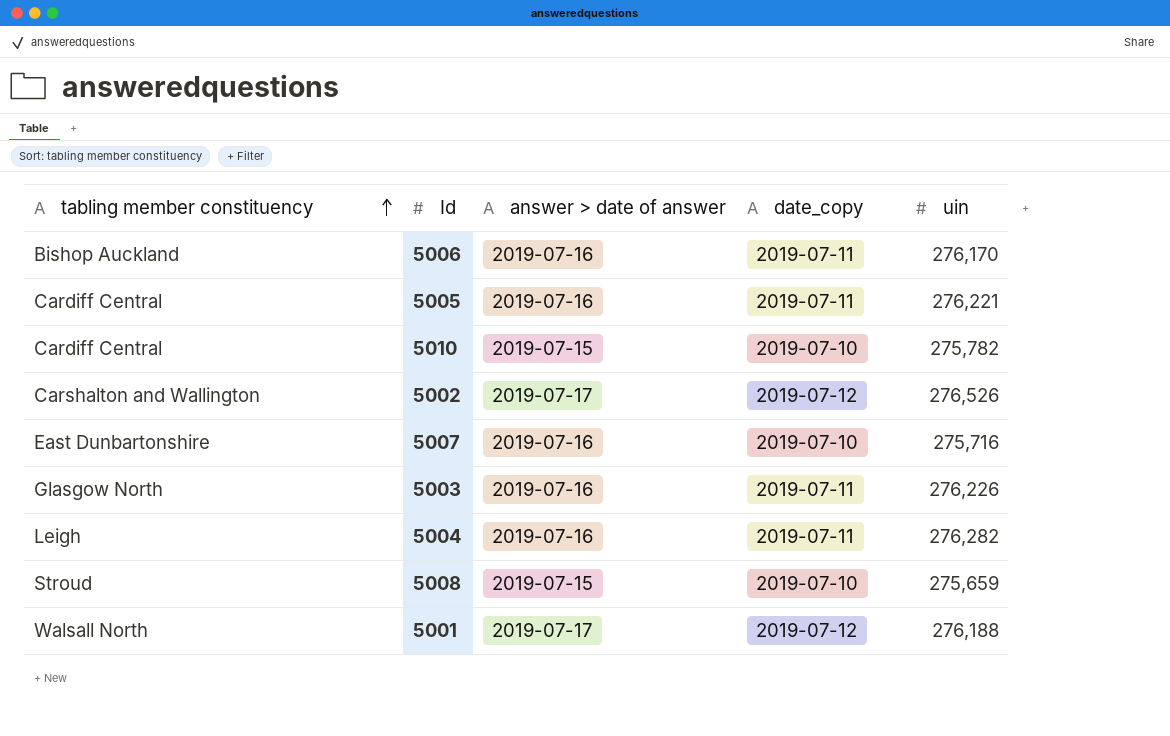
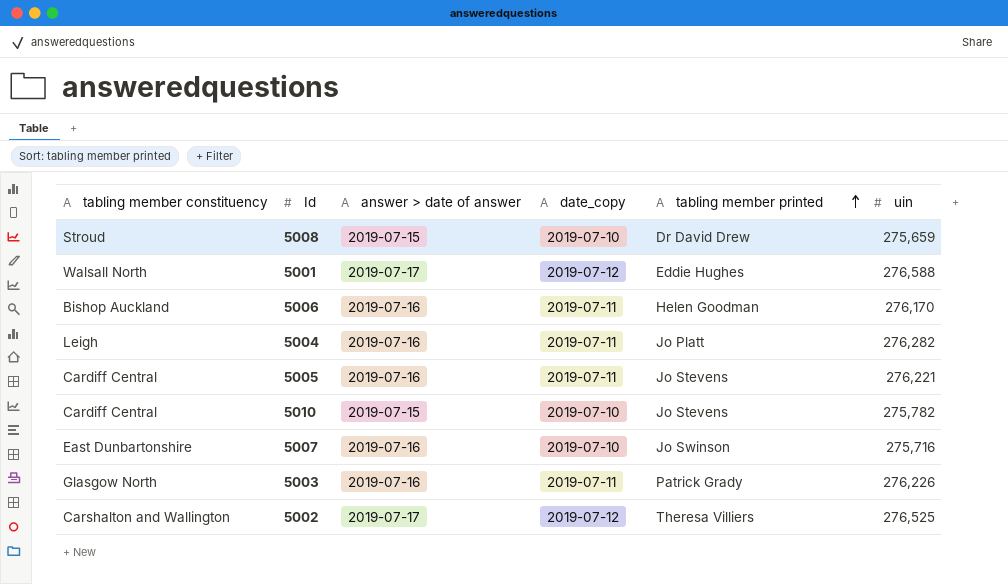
row order: tabling member constituency ascending -> tabling member printed ascending
column tabling member printed | position: none -> 5
5001 | uin: 276,188 -> 276,588
5002 | uin: 276,526 -> 276,525

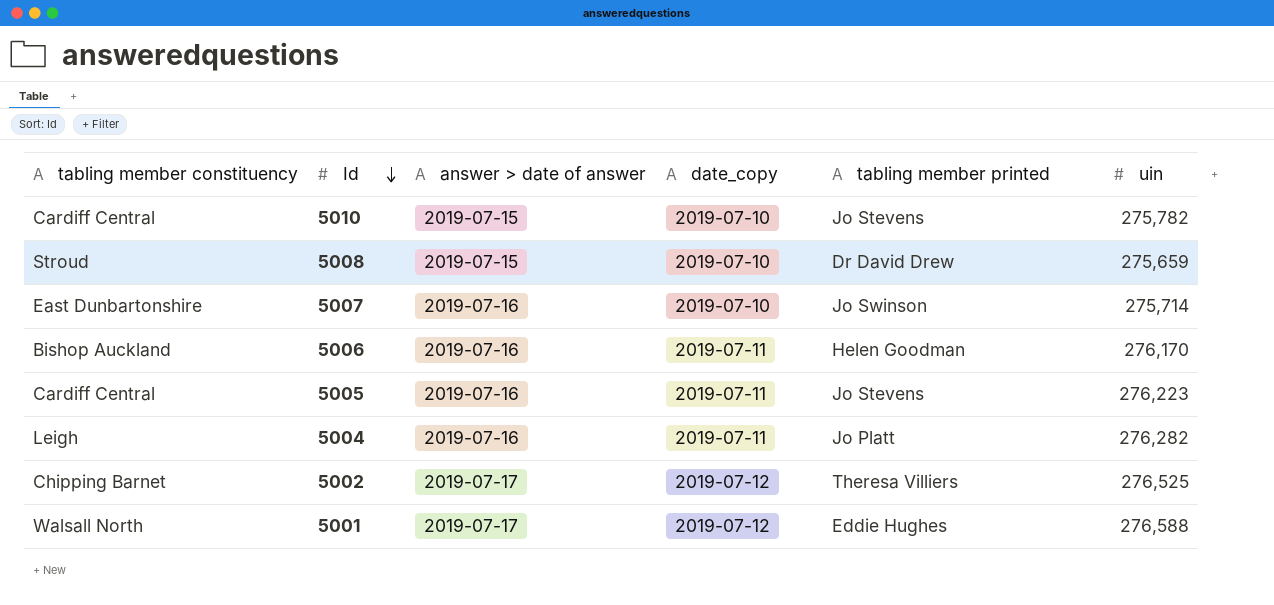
row order: tabling member printed ascending -> Id descending
row 5003: Glasgow North | 2019-07-16 | 2019-07-11 | Patrick Grady | 276,226 -> none
5007 | uin: 275,716 -> 275,714
5005 | uin: 276,221 -> 276,223
5002 | tabling member constituency: Carshalton and Wallington -> Chipping Barnet

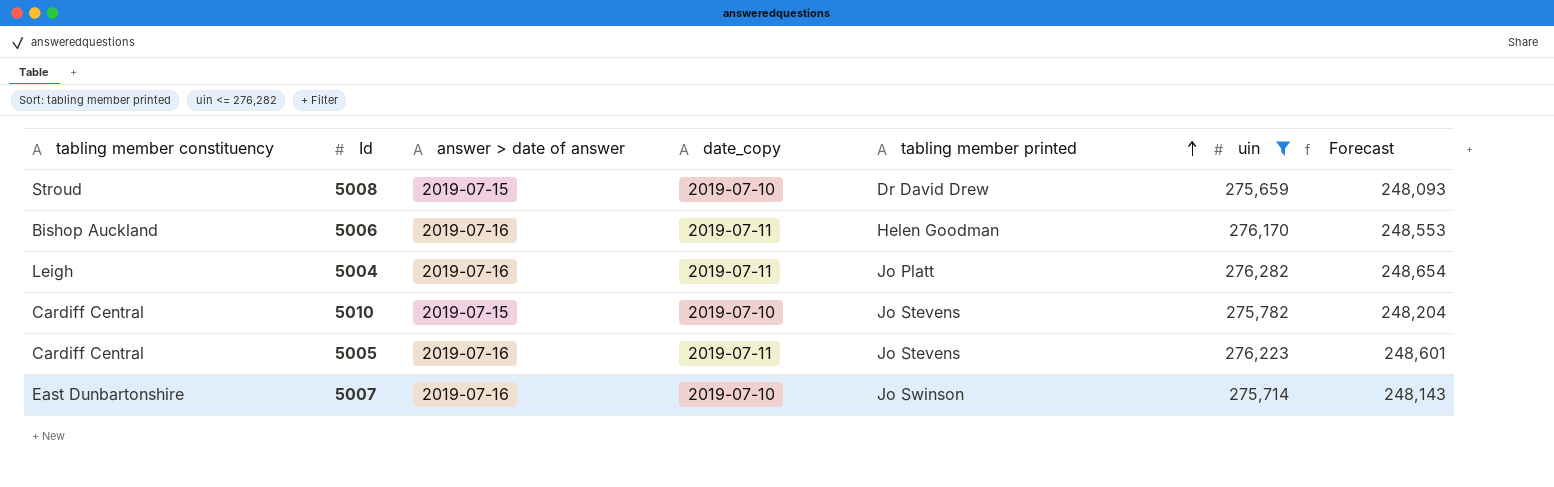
filter: none -> uin <= 276,282
row order: Id descending -> tabling member printed ascending
column Forecast | formula: none -> [uin] * 0.9

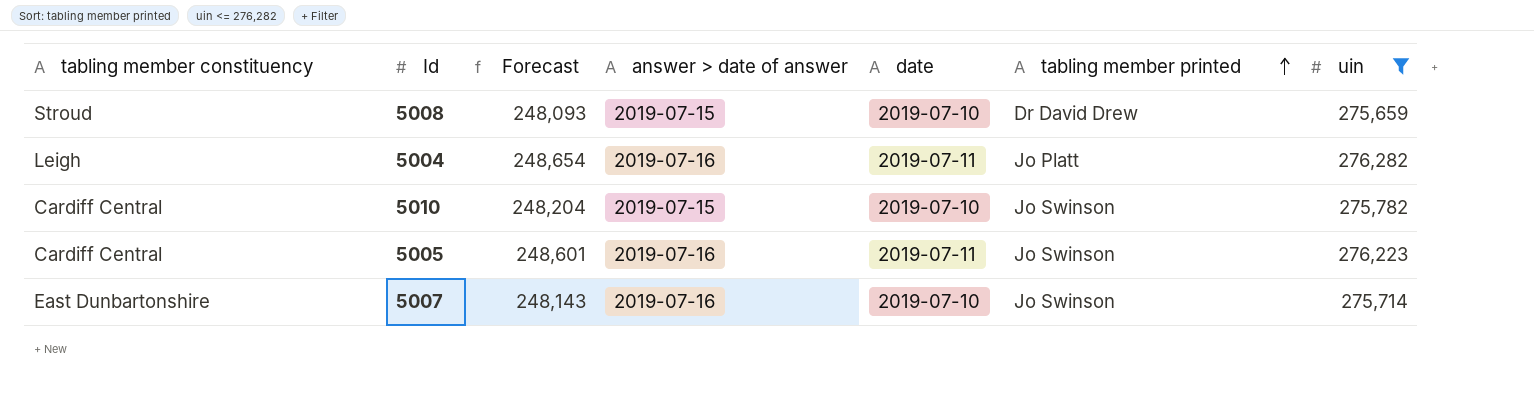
column Forecast | position: 7 -> 3
column name: date_copy -> date
row 5006: Bishop Auckland | 2019-07-16 | 2019-07-11 | Helen Goodman | 276,170 | 248,553 -> none
5010 | tabling member printed: Jo Stevens -> Jo Swinson
5005 | tabling member printed: Jo Stevens -> Jo Swinson

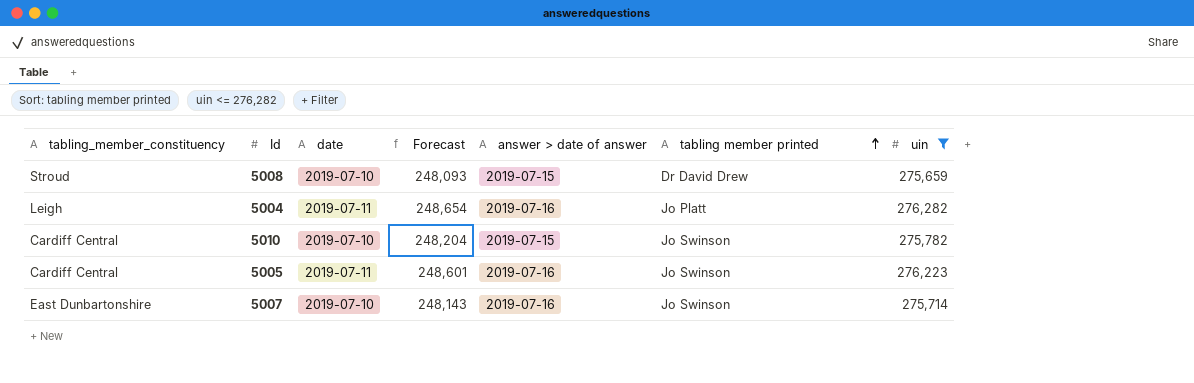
column name: tabling member constituency -> tabling_member_constituency
column date | position: 5 -> 3

